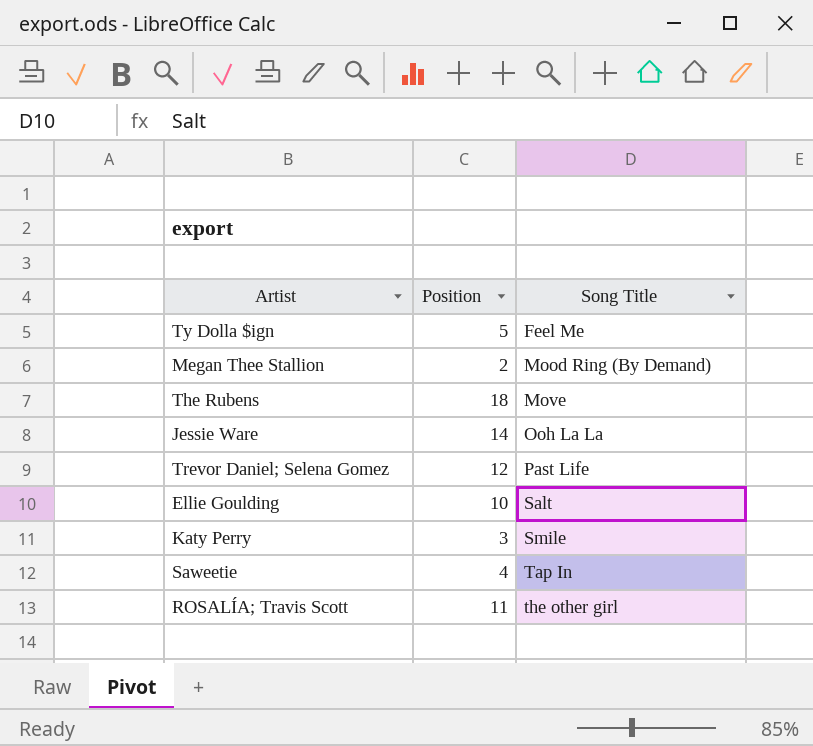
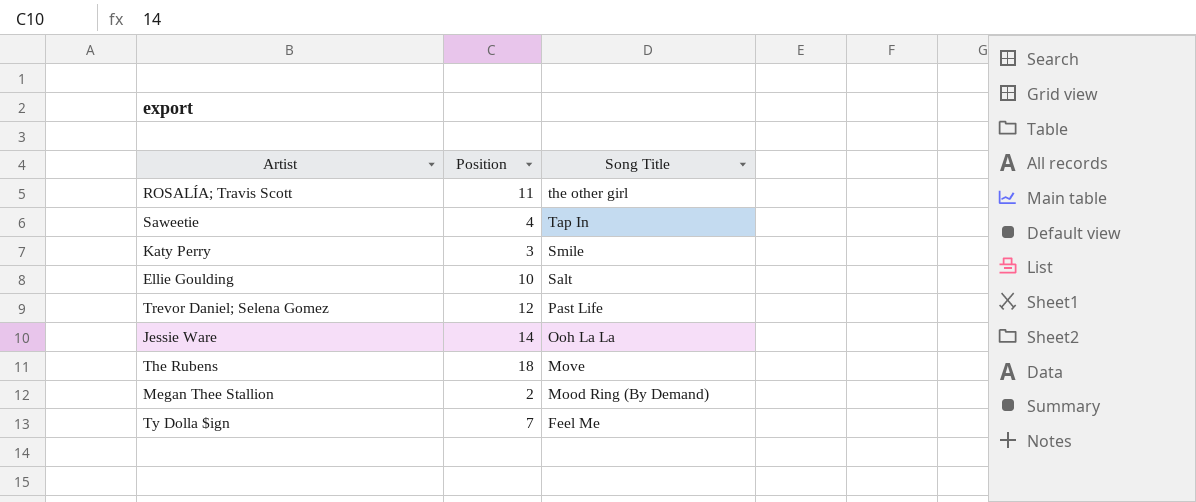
row order: Song Title ascending -> Song Title descending
Ty Dolla $ign | Position: 5 -> 7

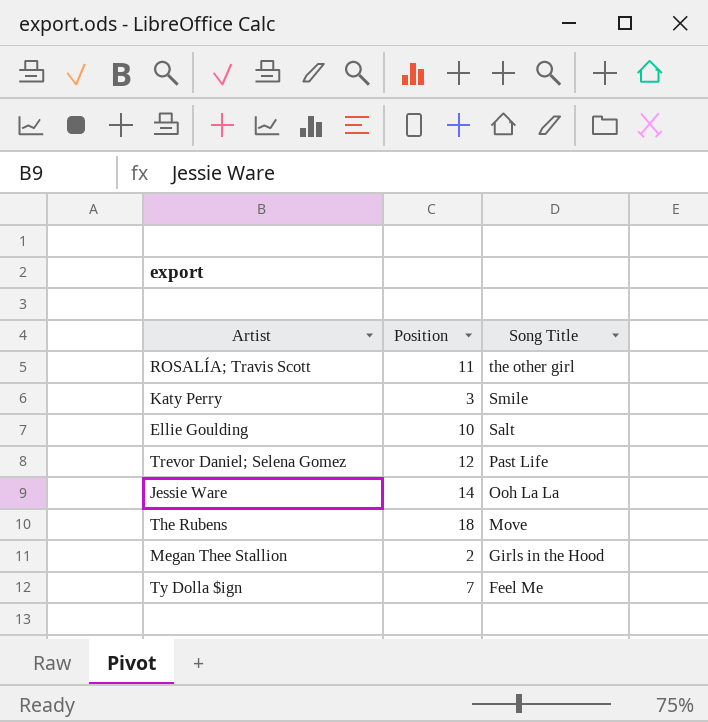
row Saweetie: 4 | Tap In -> none
Megan Thee Stallion | Song Title: Mood Ring (By Demand) -> Girls in the Hood

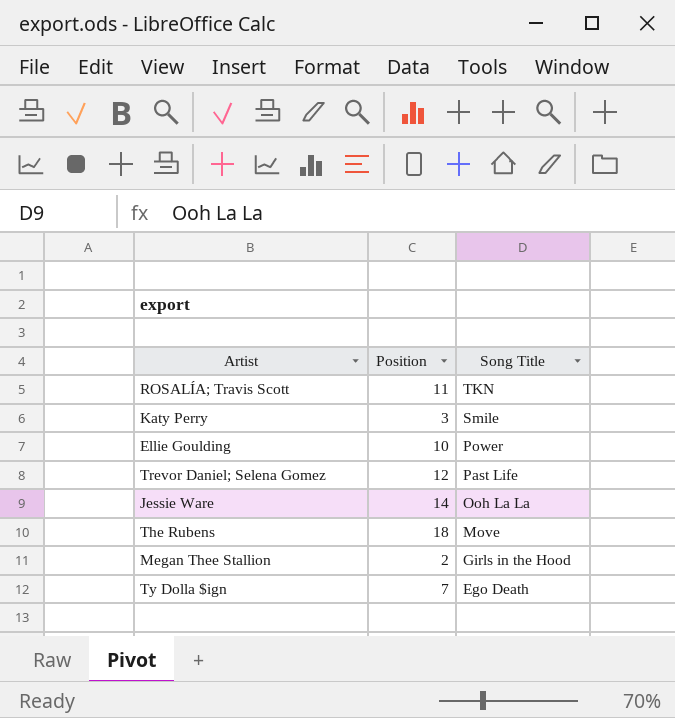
ROSALÍA; Travis Scott | Song Title: the other girl -> TKN
Ellie Goulding | Song Title: Salt -> Power
Ty Dolla $ign | Song Title: Feel Me -> Ego Death

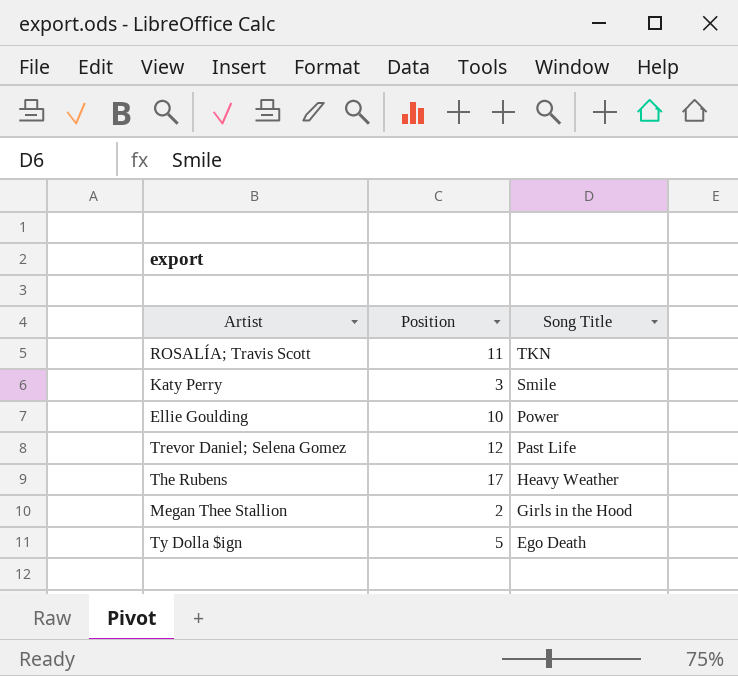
row Jessie Ware: 14 | Ooh La La -> none
The Rubens | Position: 18 -> 17
The Rubens | Song Title: Move -> Heavy Weather
Ty Dolla $ign | Position: 7 -> 5

